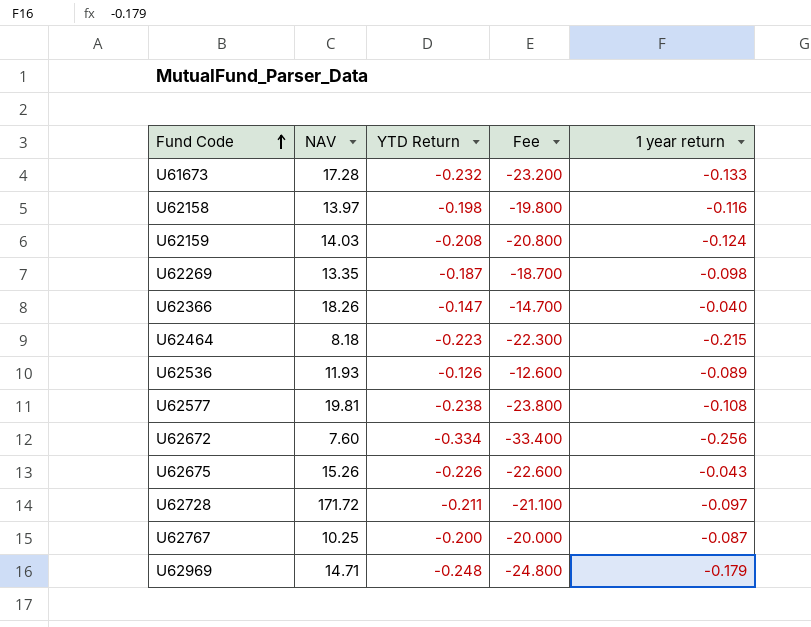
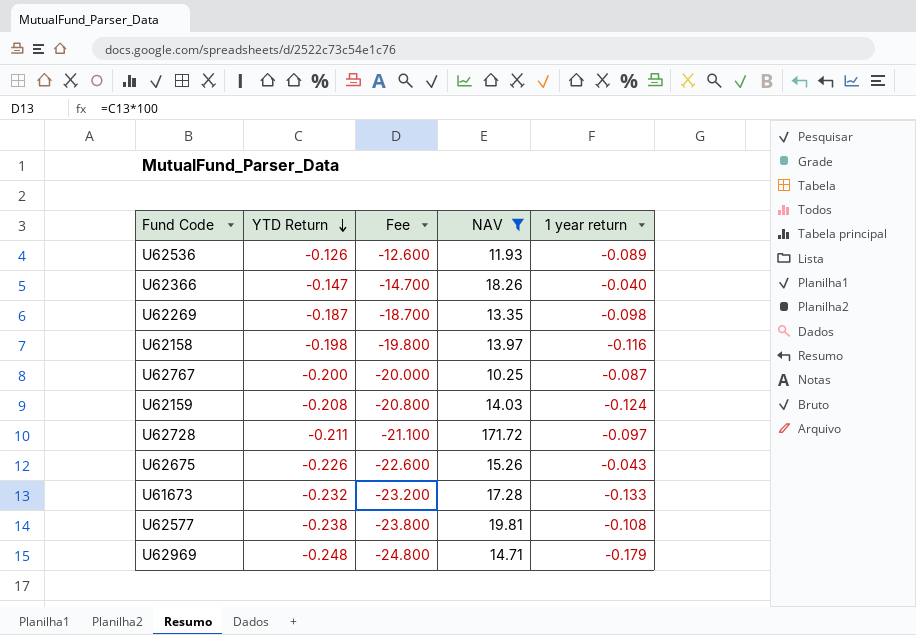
filter: none -> NAV >= 10.25
row order: Fund Code ascending -> YTD Return descending
column NAV | position: 2 -> 4

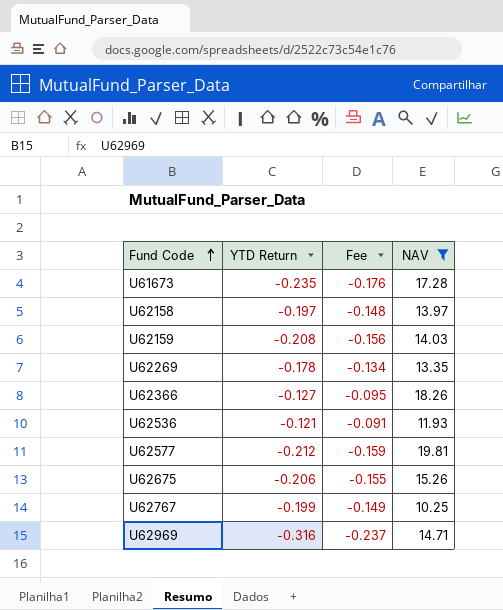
row order: YTD Return descending -> Fund Code ascending
column 1 year return | position: 5 -> none
column Fee | formula: [YTD Return] * 100 -> [YTD Return] * 0.75
row U62728: -0.211 | -21.100 | 171.72 | -0.097 -> none
U61673 | YTD Return: -0.232 -> -0.235
U62158 | YTD Return: -0.198 -> -0.197
U62269 | YTD Return: -0.187 -> -0.178
U62366 | YTD Return: -0.147 -> -0.127
U62536 | YTD Return: -0.126 -> -0.121
U62577 | YTD Return: -0.238 -> -0.212
U62675 | YTD Return: -0.226 -> -0.206
U62767 | YTD Return: -0.200 -> -0.199
U62969 | YTD Return: -0.248 -> -0.316

